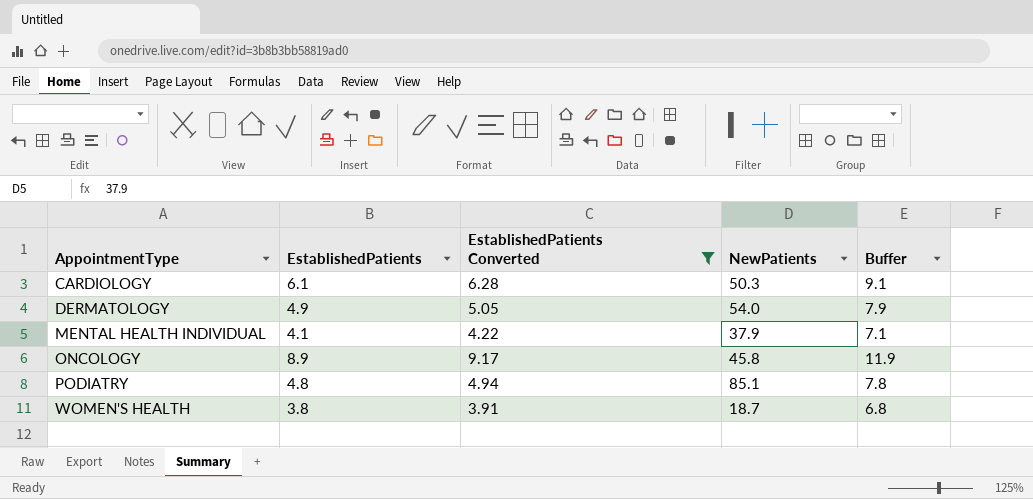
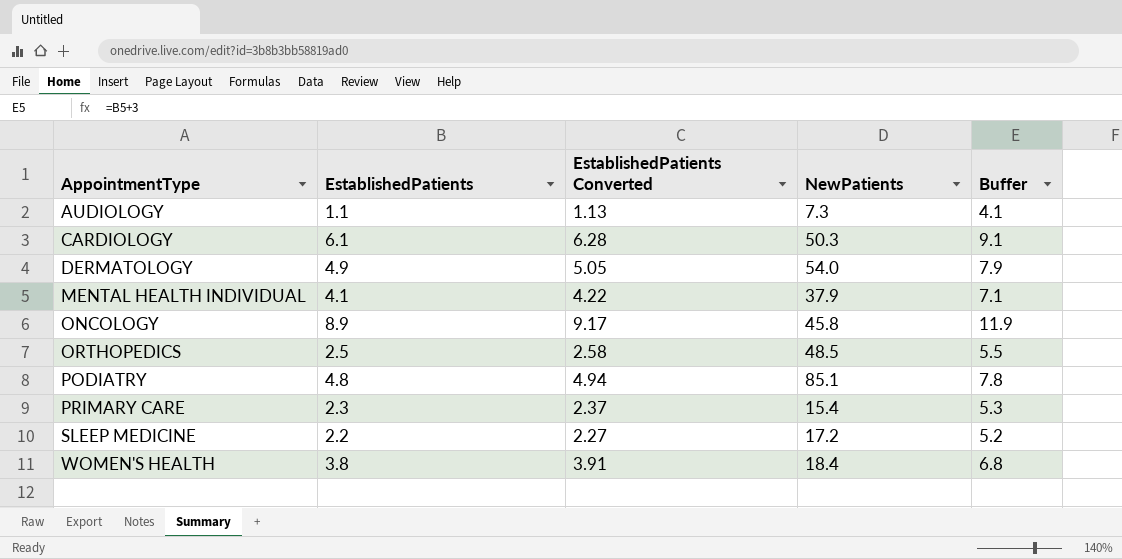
filter: EstablishedPatients Converted >= 3.91 -> none
WOMEN'S HEALTH | NewPatients: 18.7 -> 18.4

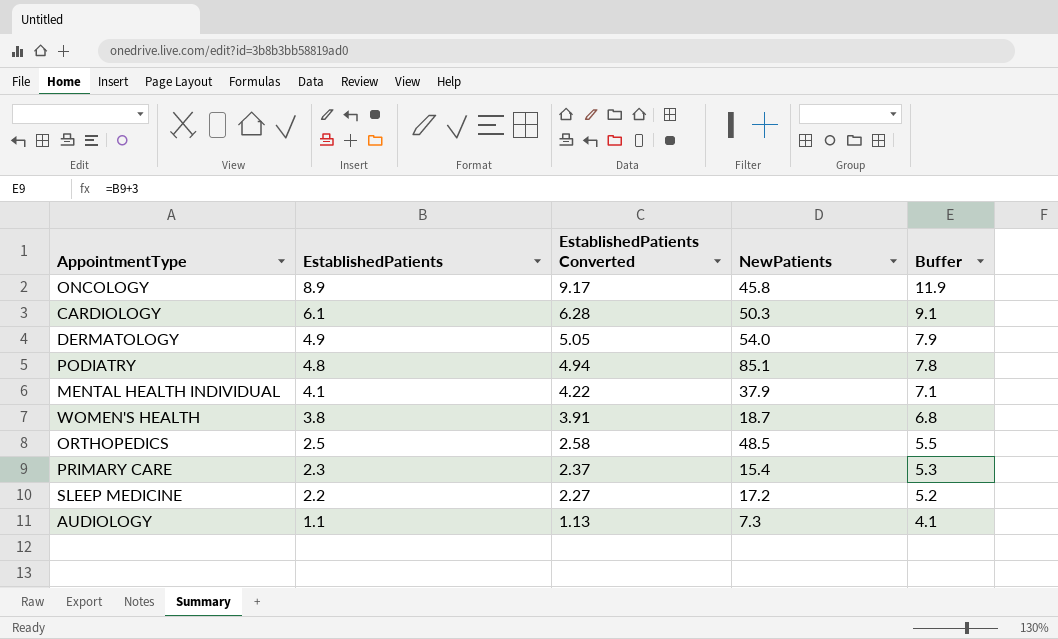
row order: AppointmentType ascending -> EstablishedPatients descending
WOMEN'S HEALTH | NewPatients: 18.4 -> 18.7

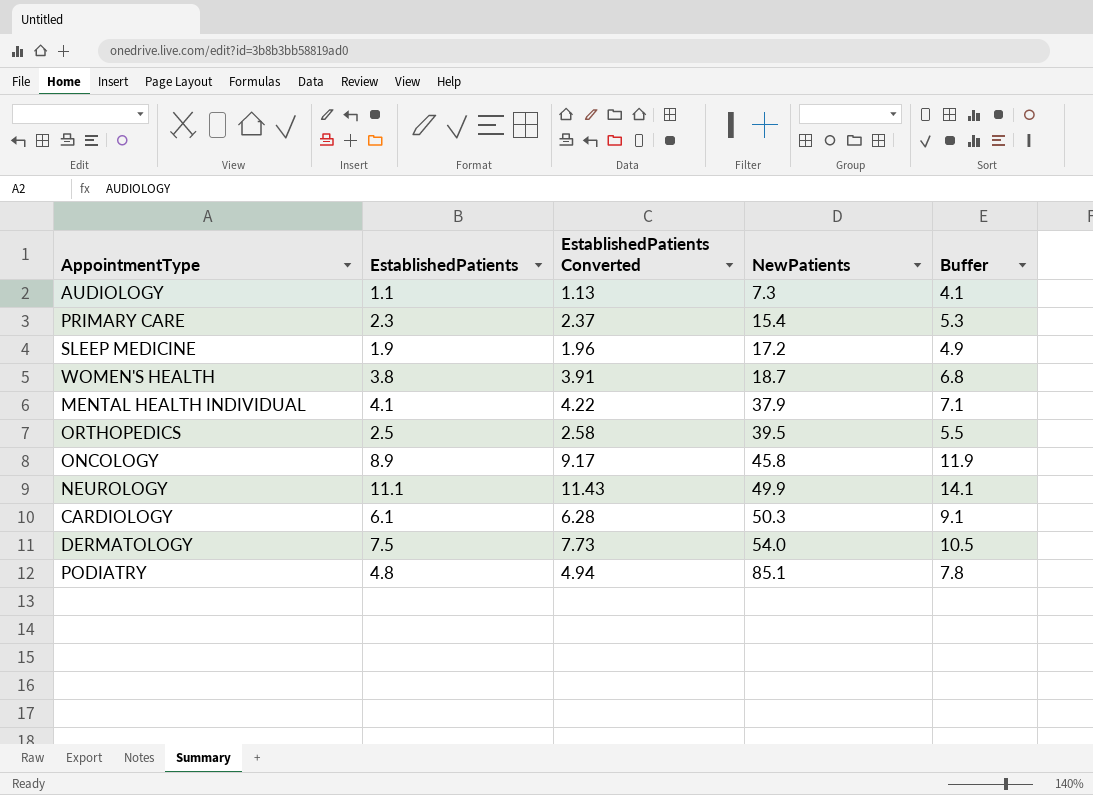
row order: EstablishedPatients descending -> NewPatients ascending
SLEEP MEDICINE | EstablishedPatients: 2.2 -> 1.9
SLEEP MEDICINE | EstablishedPatients Converted: 2.27 -> 1.96
SLEEP MEDICINE | Buffer: 5.2 -> 4.9
ORTHOPEDICS | NewPatients: 48.5 -> 39.5
row NEUROLOGY: none -> 11.1 | 11.43 | 49.9 | 14.1
DERMATOLOGY | EstablishedPatients: 4.9 -> 7.5
DERMATOLOGY | EstablishedPatients Converted: 5.05 -> 7.73
DERMATOLOGY | Buffer: 7.9 -> 10.5

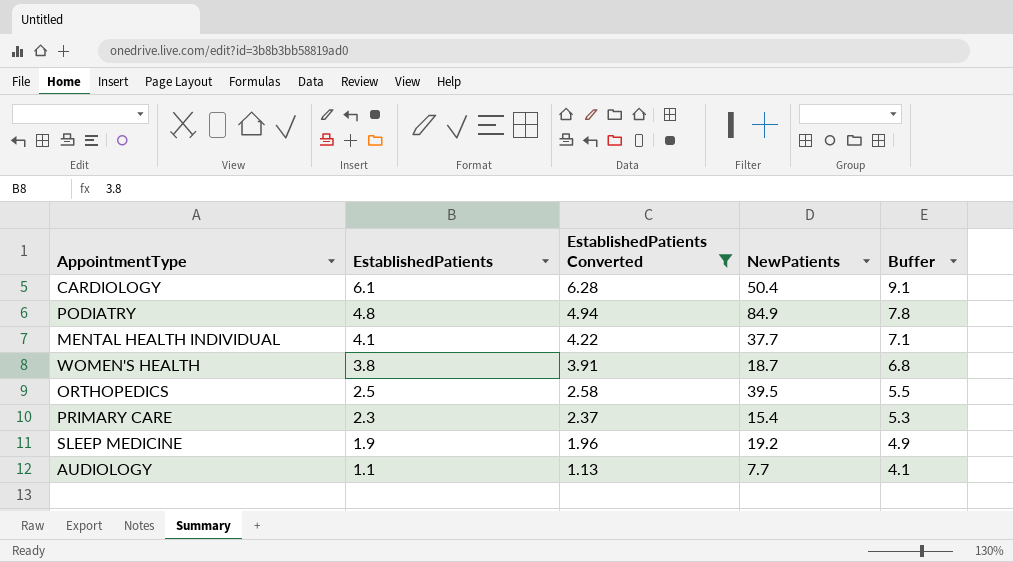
filter: none -> EstablishedPatients Converted <= 6.28
row order: NewPatients ascending -> EstablishedPatients descending
CARDIOLOGY | NewPatients: 50.3 -> 50.4
PODIATRY | NewPatients: 85.1 -> 84.9
MENTAL HEALTH INDIVIDUAL | NewPatients: 37.9 -> 37.7
SLEEP MEDICINE | NewPatients: 17.2 -> 19.2
AUDIOLOGY | NewPatients: 7.3 -> 7.7

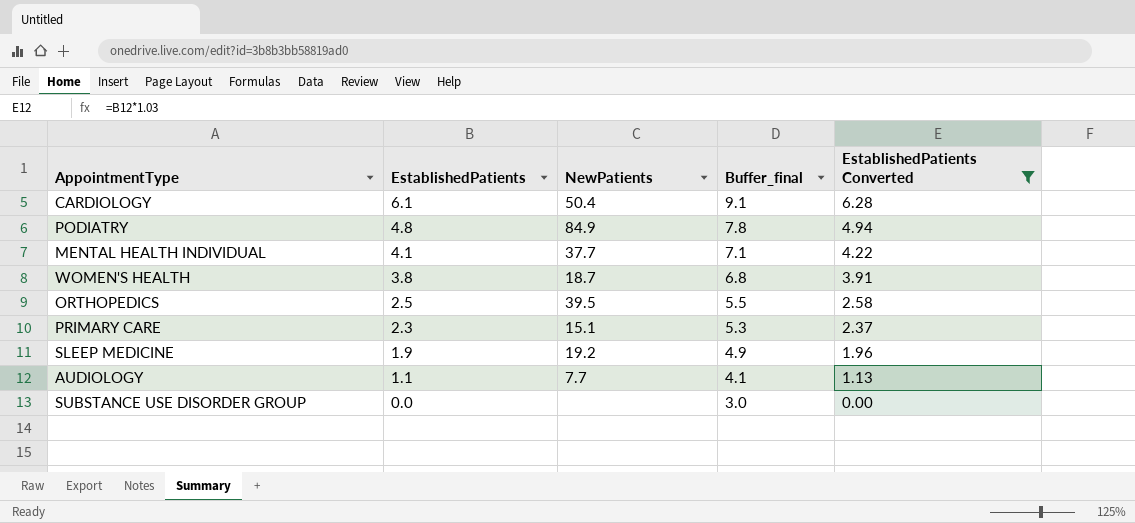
column name: Buffer -> Buffer_final
column EstablishedPatients Converted | position: 3 -> 5
PRIMARY CARE | NewPatients: 15.4 -> 15.1
row SUBSTANCE USE DISORDER GROUP: none -> 0.0 | none | 3.0 | 0.00

